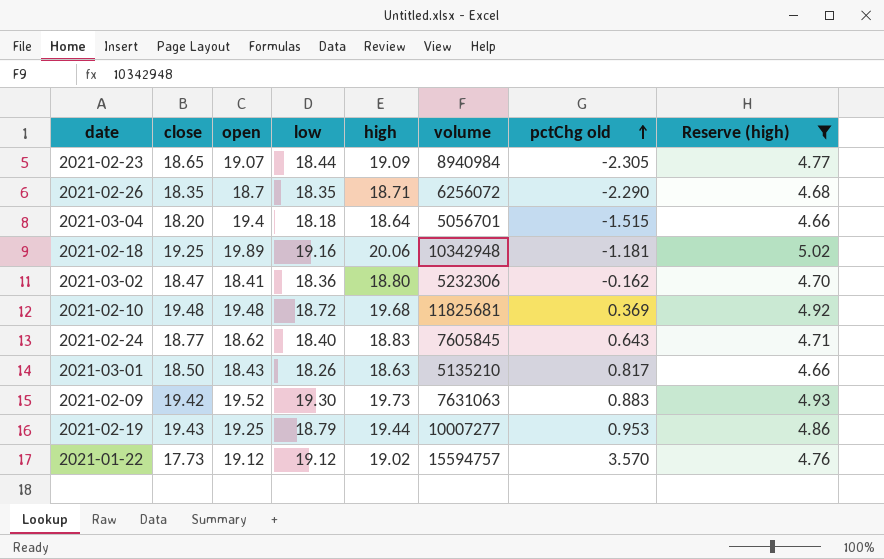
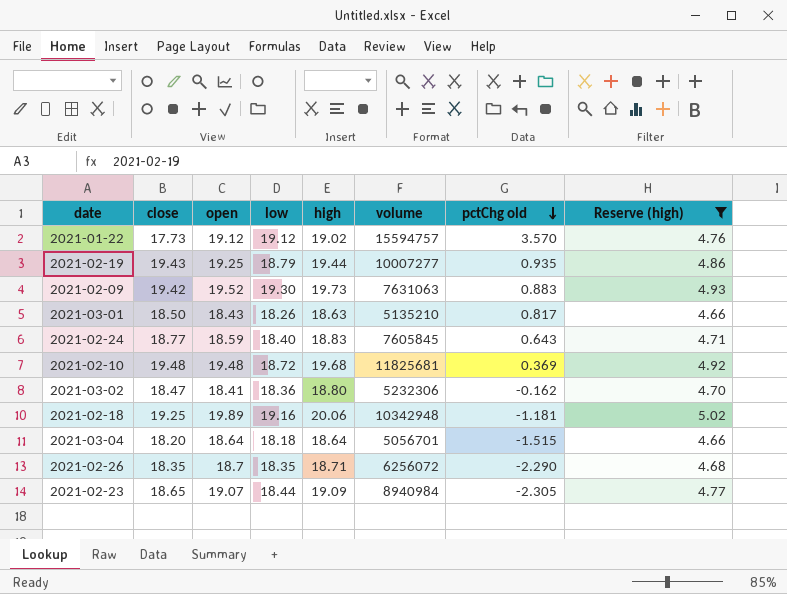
row order: pctChg old ascending -> pctChg old descending
2021-02-19 | pctChg old: 0.953 -> 0.935
2021-02-24 | open: 18.62 -> 18.59
2021-03-04 | open: 19.4 -> 18.64

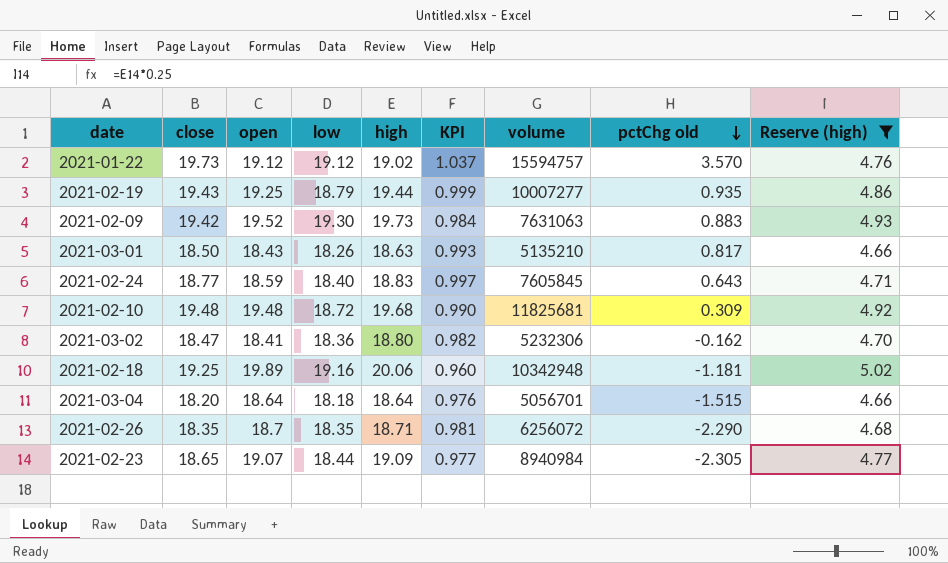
column KPI | formula: none -> [close] / [high]
2021-01-22 | close: 17.73 -> 19.73
2021-02-10 | pctChg old: 0.369 -> 0.309

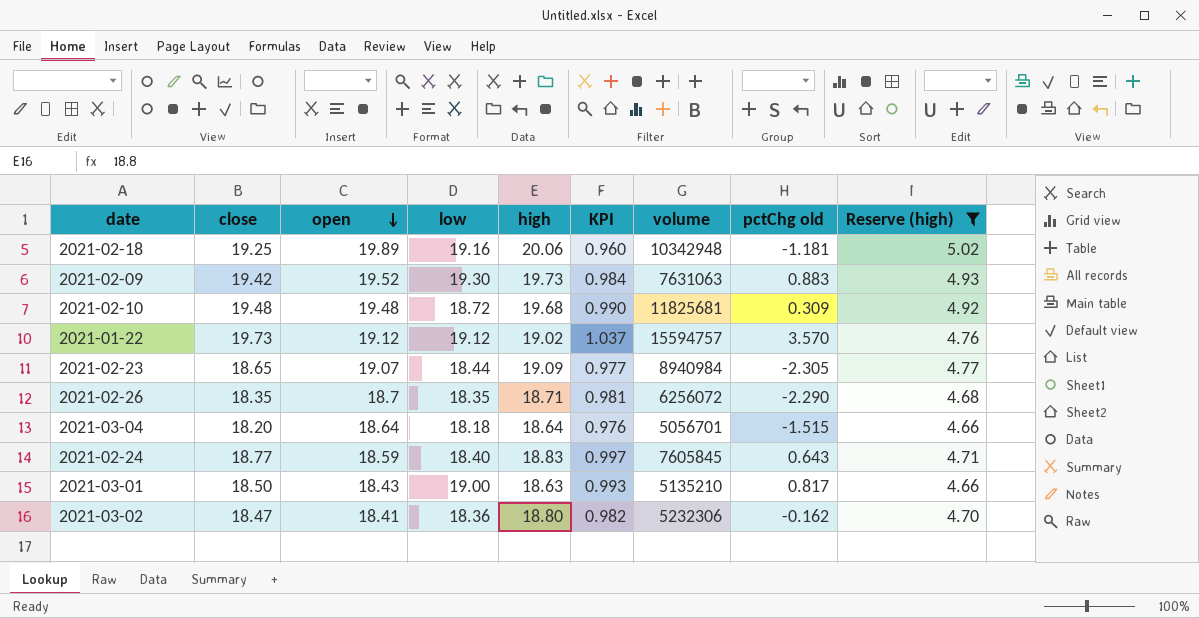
row order: pctChg old descending -> open descending
row 2021-02-19: 19.43 | 19.25 | 18.79 | 19.44 | 0.999 | 10007277 | 0.935 | 4.86 -> none
2021-03-01 | low: 18.26 -> 19.00

